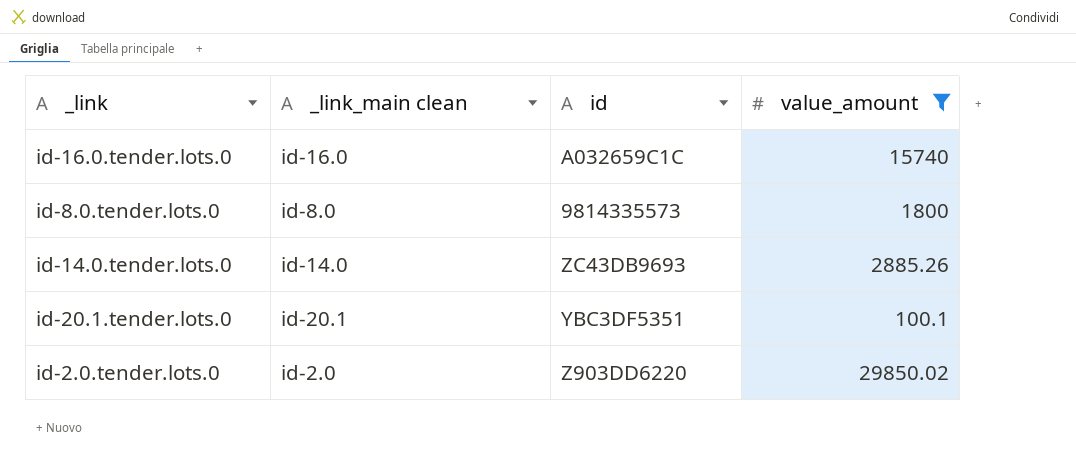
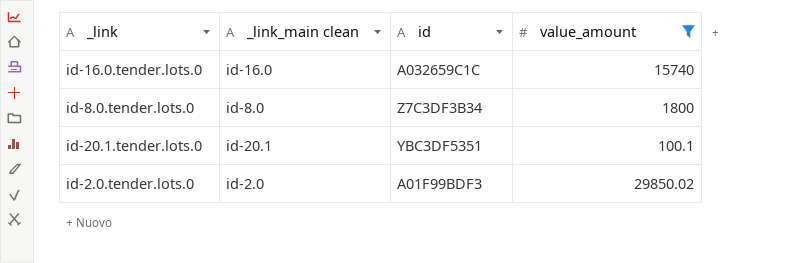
row id-14.0.tender.lots.0: id-14.0 | ZC43DB9693 | 2885.26 -> none
id-8.0.tender.lots.0 | id: 9814335573 -> Z7C3DF3B34
id-2.0.tender.lots.0 | id: Z903DD6220 -> A01F99BDF3

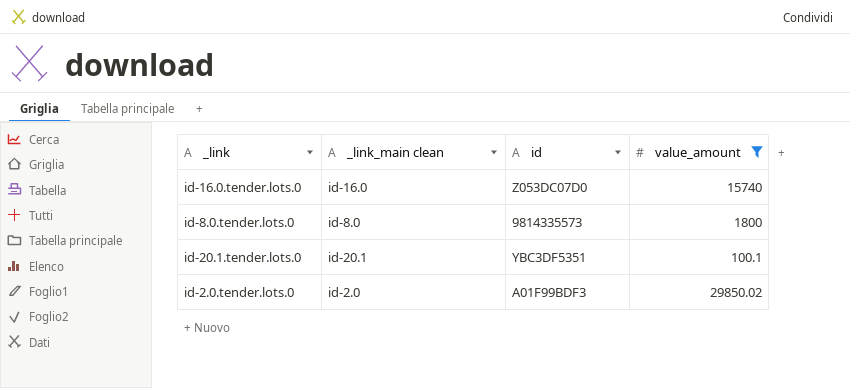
id-16.0.tender.lots.0 | id: A032659C1C -> Z053DC07D0
id-8.0.tender.lots.0 | id: Z7C3DF3B34 -> 9814335573

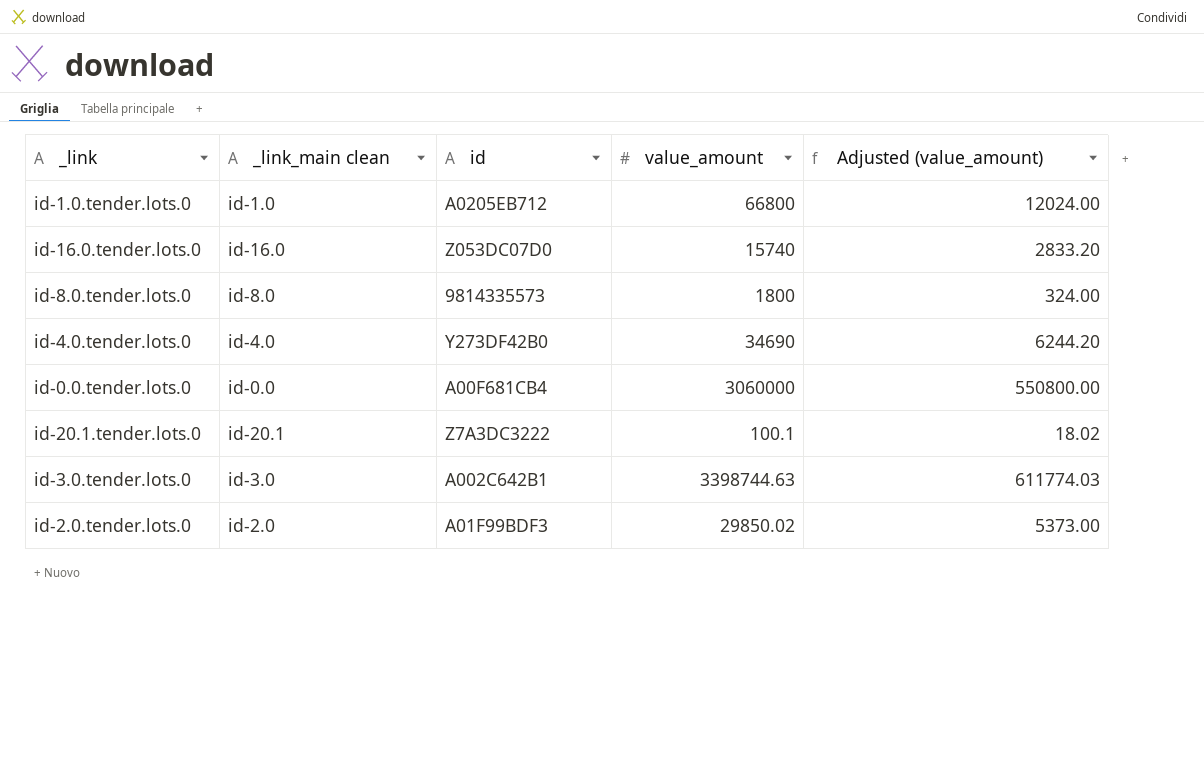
filter: value_amount <= 29850.02 -> none
column Adjusted (value_amount) | formula: none -> [value_amount] * 0.18
id-20.1.tender.lots.0 | id: YBC3DF5351 -> Z7A3DC3222

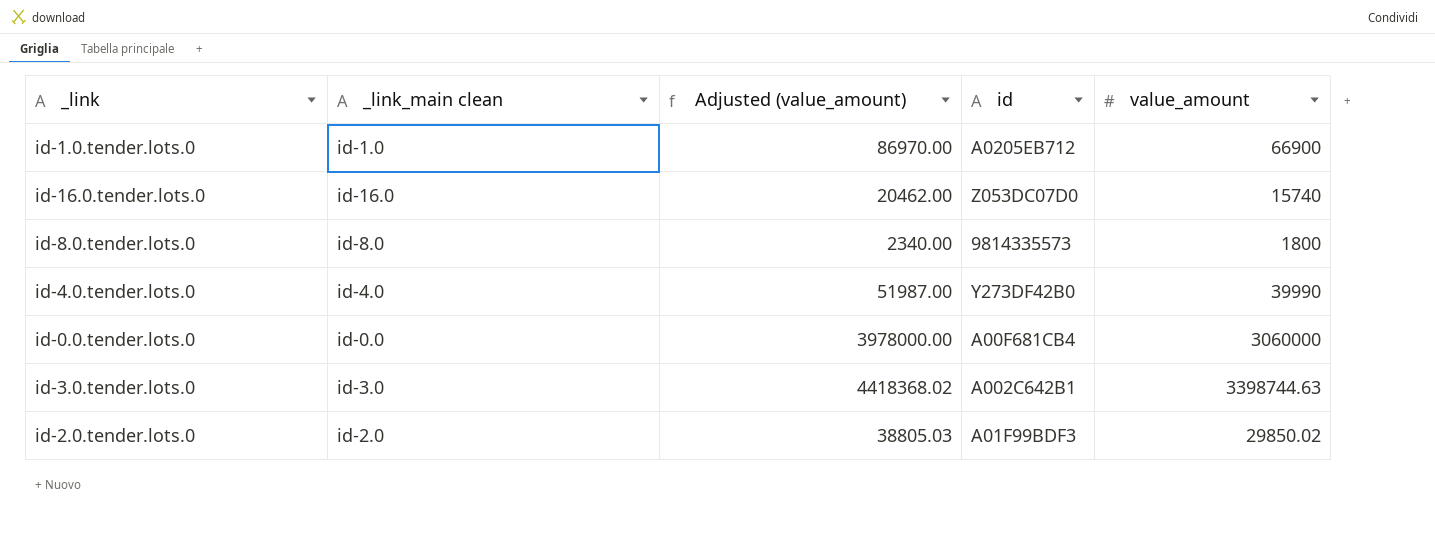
column Adjusted (value_amount) | formula: [value_amount] * 0.18 -> [value_amount] * 1.3
column Adjusted (value_amount) | position: 5 -> 3
row id-20.1.tender.lots.0: id-20.1 | Z7A3DC3222 | 100.1 | 18.02 -> none
id-1.0.tender.lots.0 | value_amount: 66800 -> 66900
id-4.0.tender.lots.0 | value_amount: 34690 -> 39990

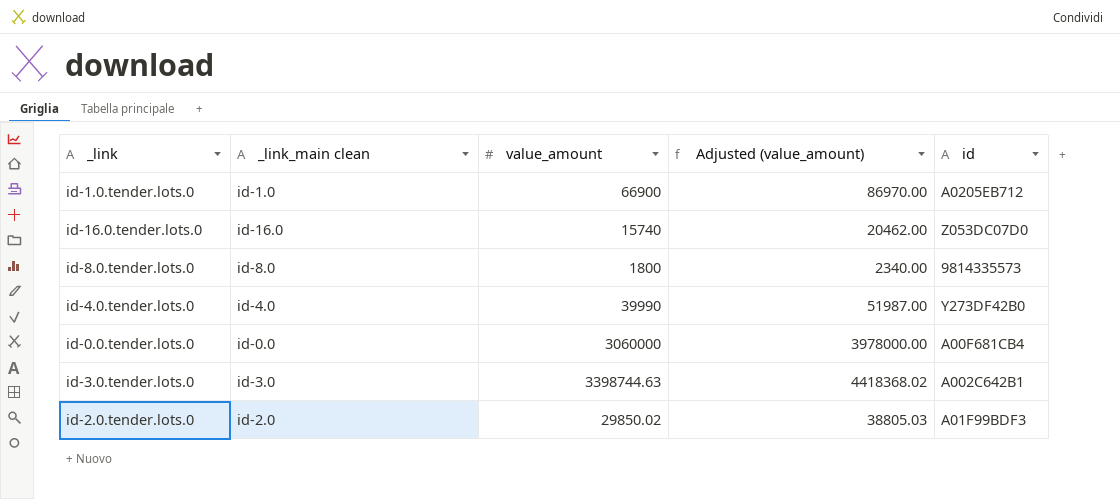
column value_amount | position: 5 -> 3

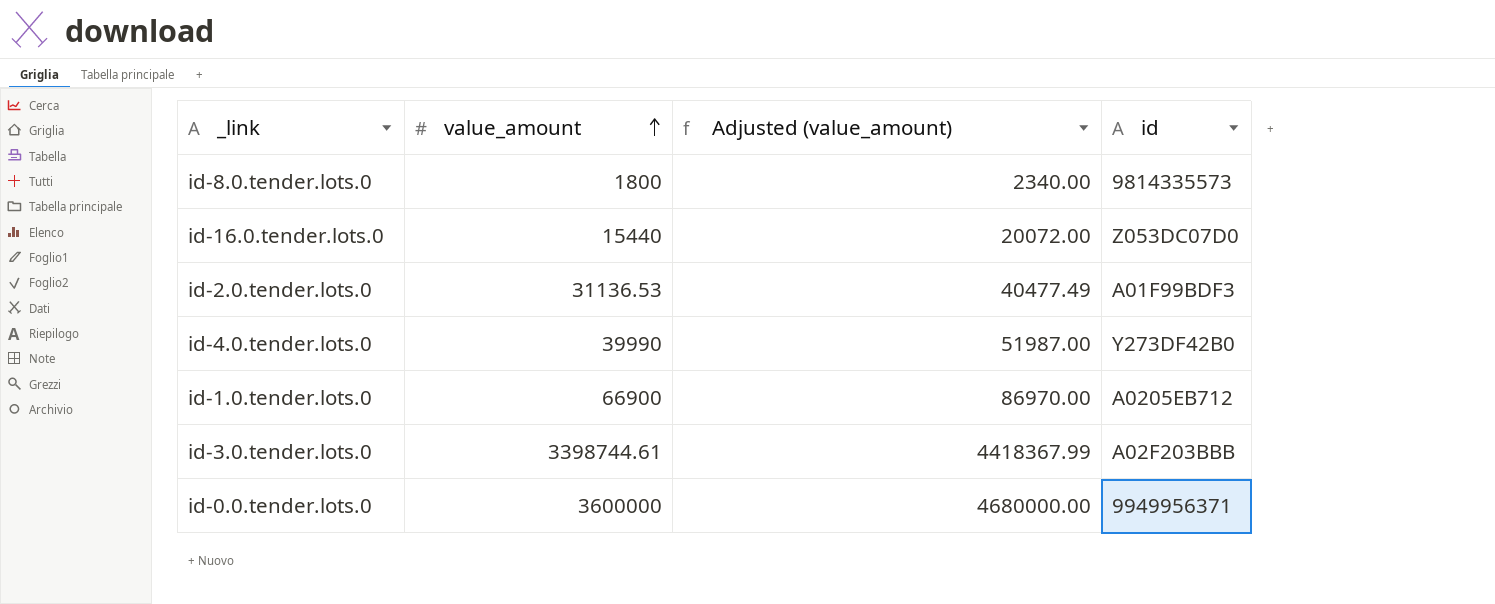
row order: none -> value_amount ascending
column _link_main clean | position: 2 -> none
id-16.0.tender.lots.0 | value_amount: 15740 -> 15440
id-16.0.tender.lots.0 | Adjusted (value_amount): 20462.00 -> 20072.00
id-2.0.tender.lots.0 | value_amount: 29850.02 -> 31136.53
id-2.0.tender.lots.0 | Adjusted (value_amount): 38805.03 -> 40477.49
id-3.0.tender.lots.0 | value_amount: 3398744.63 -> 3398744.61
id-3.0.tender.lots.0 | Adjusted (value_amount): 4418368.02 -> 4418367.99
id-3.0.tender.lots.0 | id: A002C642B1 -> A02F203BBB
id-0.0.tender.lots.0 | value_amount: 3060000 -> 3600000
id-0.0.tender.lots.0 | Adjusted (value_amount): 3978000.00 -> 4680000.00
id-0.0.tender.lots.0 | id: A00F681CB4 -> 9949956371

